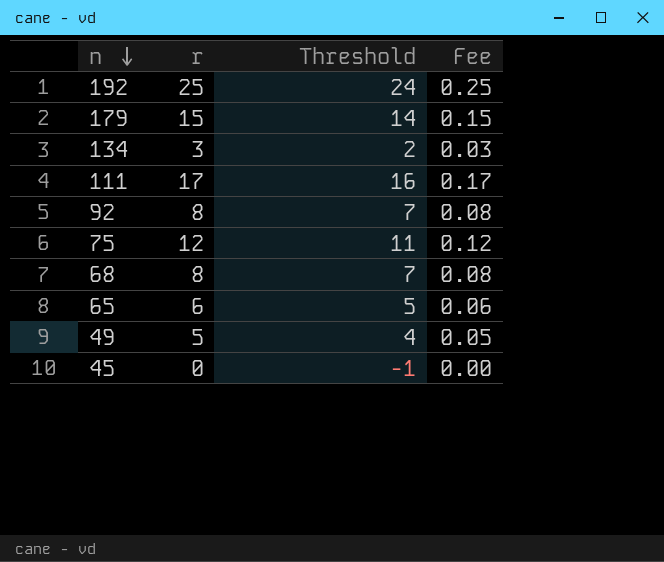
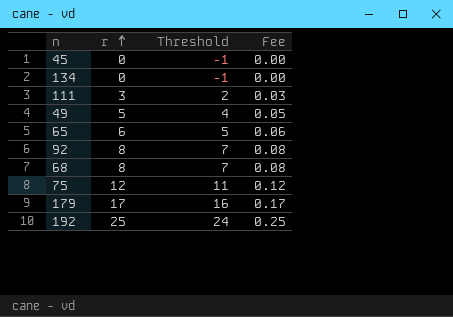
row order: n descending -> r ascending
134 | r: 3 -> 0
134 | Threshold: 2 -> -1
134 | Fee: 0.03 -> 0.00
111 | r: 17 -> 3
111 | Threshold: 16 -> 2
111 | Fee: 0.17 -> 0.03
179 | r: 15 -> 17
179 | Threshold: 14 -> 16
179 | Fee: 0.15 -> 0.17

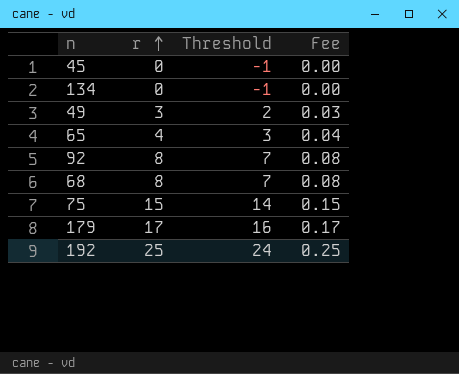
row 111: 3 | 2 | 0.03 -> none
49 | r: 5 -> 3
49 | Threshold: 4 -> 2
49 | Fee: 0.05 -> 0.03
65 | r: 6 -> 4
65 | Threshold: 5 -> 3
65 | Fee: 0.06 -> 0.04
75 | r: 12 -> 15
75 | Threshold: 11 -> 14
75 | Fee: 0.12 -> 0.15

